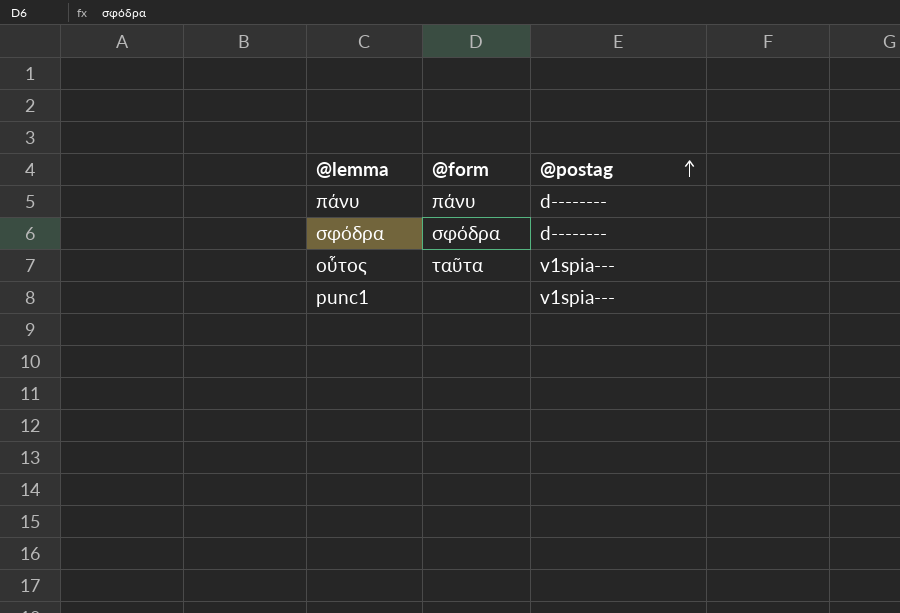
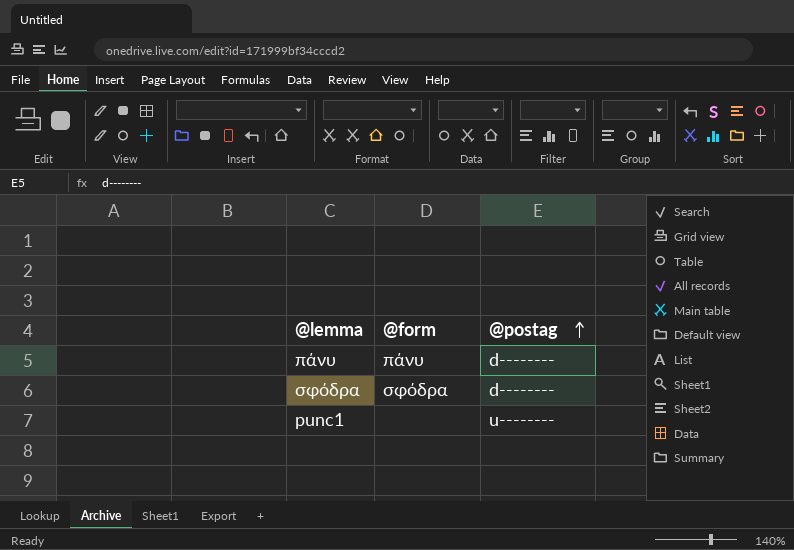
row οὗτος: ταῦτα | v1spia--- -> none
punc1 | @postag: v1spia--- -> u--------

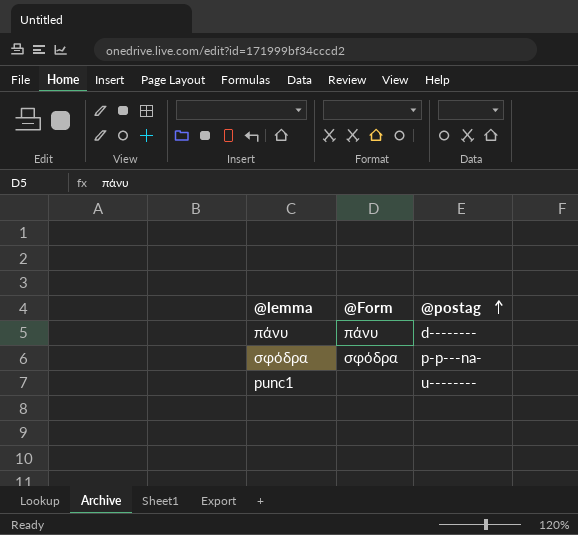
column name: @form -> @Form
σφόδρα | @postag: d-------- -> p-p---na-

